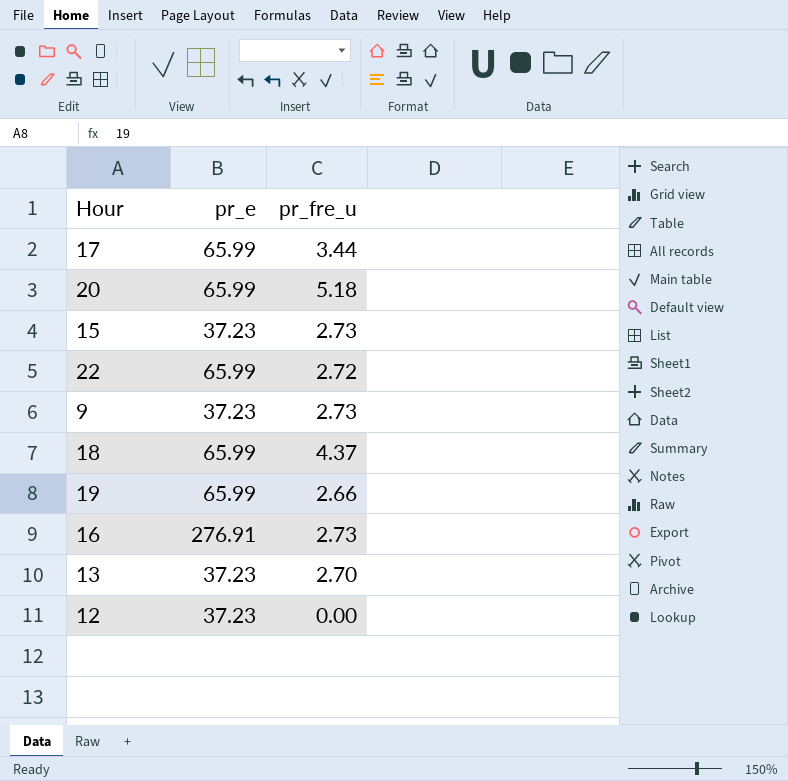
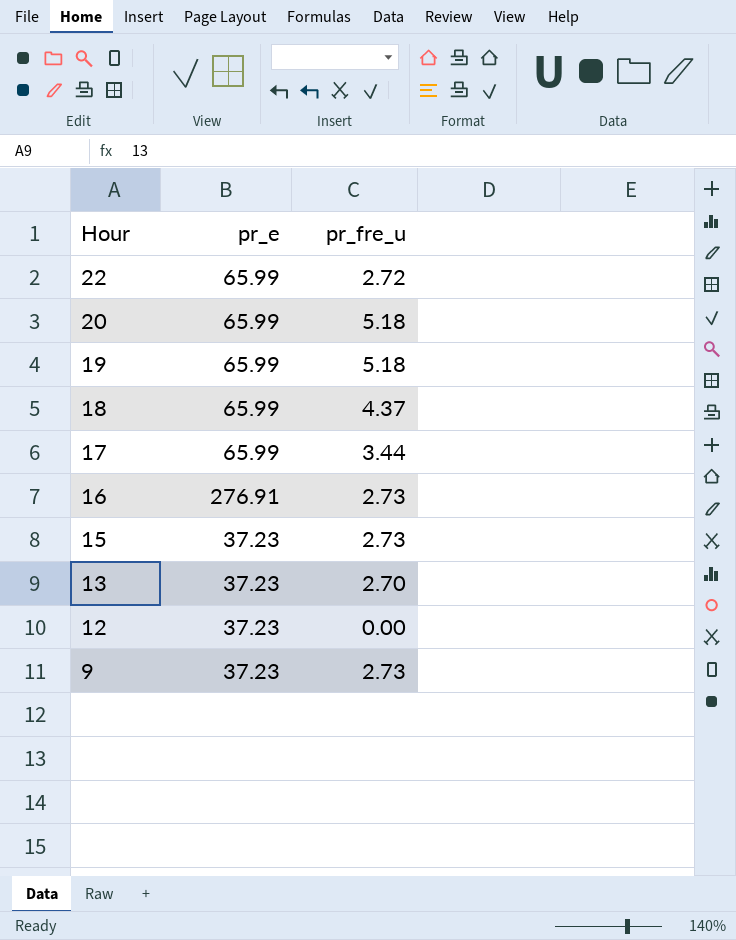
row order: none -> Hour descending
19 | pr_fre_u: 2.66 -> 5.18

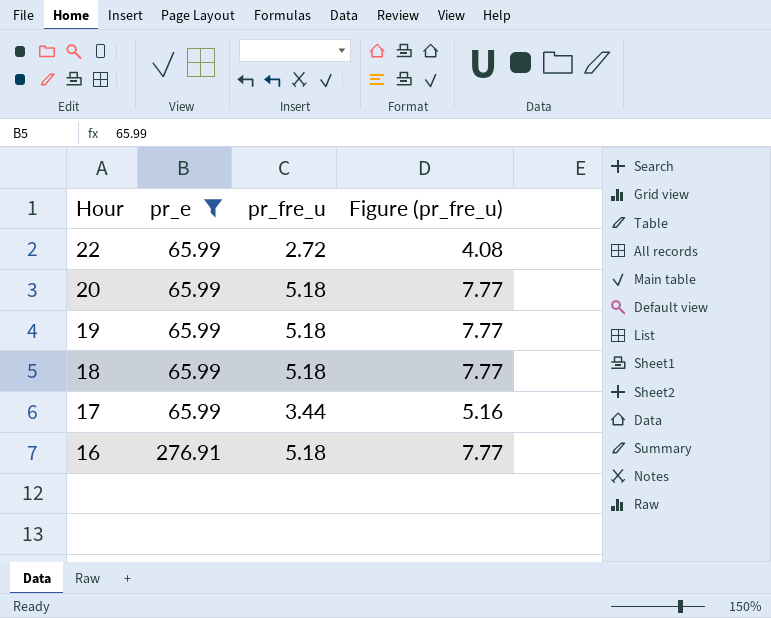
filter: none -> pr_e != 37.23
column Figure (pr_fre_u) | formula: none -> [pr_fre_u] * 1.5
18 | pr_fre_u: 4.37 -> 5.18
16 | pr_fre_u: 2.73 -> 5.18

